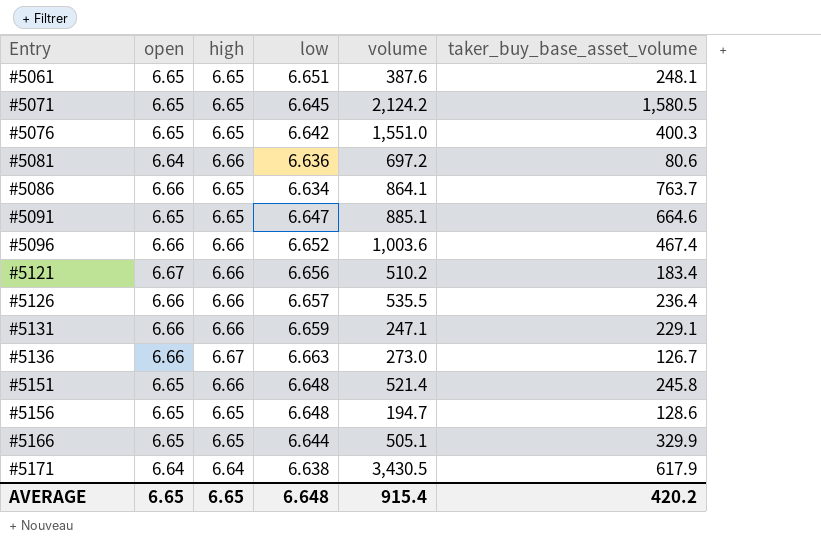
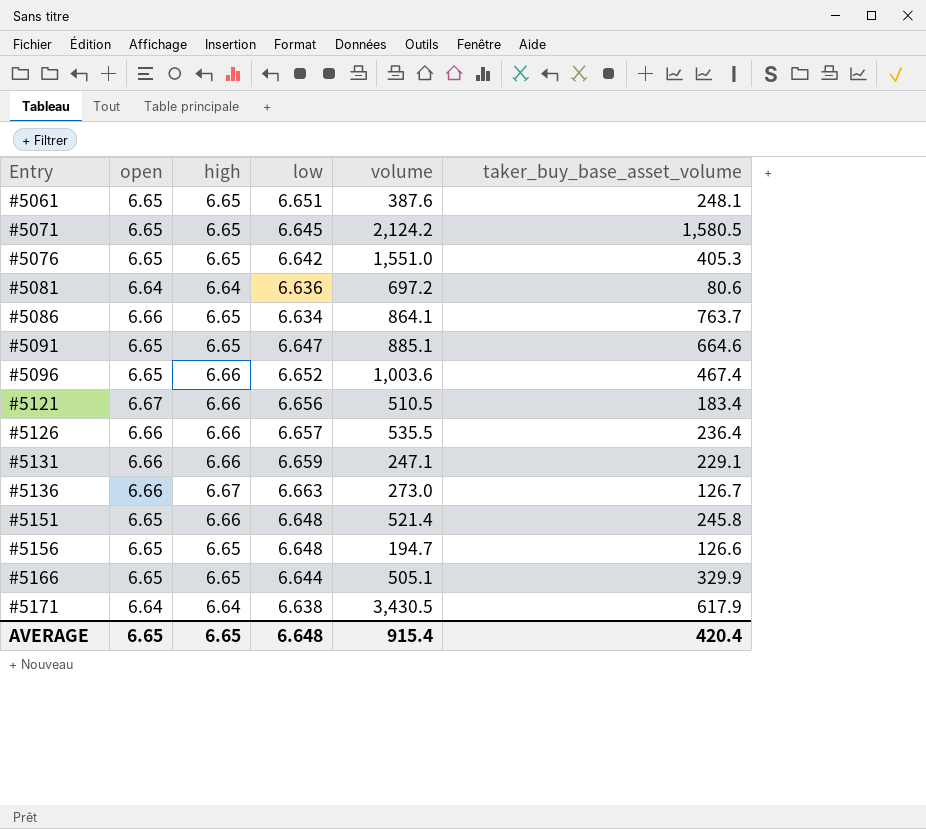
#5076 | taker_buy_base_asset_volume: 400.3 -> 405.3
#5081 | high: 6.66 -> 6.64
#5096 | open: 6.66 -> 6.65
#5121 | volume: 510.2 -> 510.5
#5156 | taker_buy_base_asset_volume: 128.6 -> 126.6
AVERAGE | taker_buy_base_asset_volume: 420.2 -> 420.4

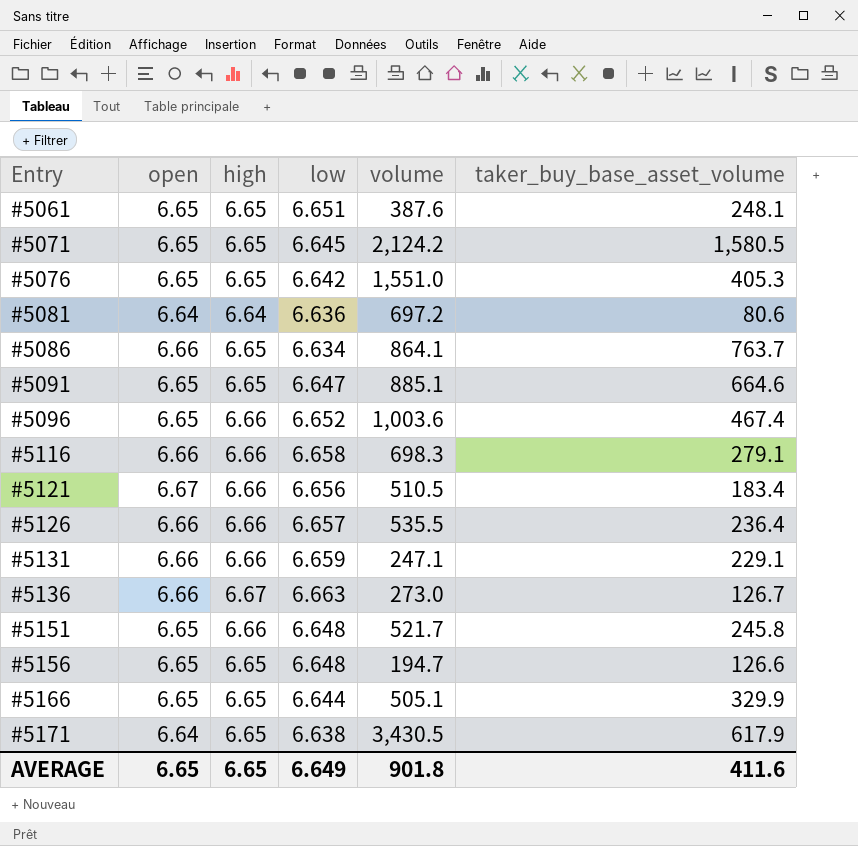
row #5116: none -> 6.66 | 6.66 | 6.658 | 698.3 | 279.1
#5151 | volume: 521.4 -> 521.7
#5171 | high: 6.64 -> 6.65
AVERAGE | low: 6.648 -> 6.649
AVERAGE | volume: 915.4 -> 901.8
AVERAGE | taker_buy_base_asset_volume: 420.4 -> 411.6

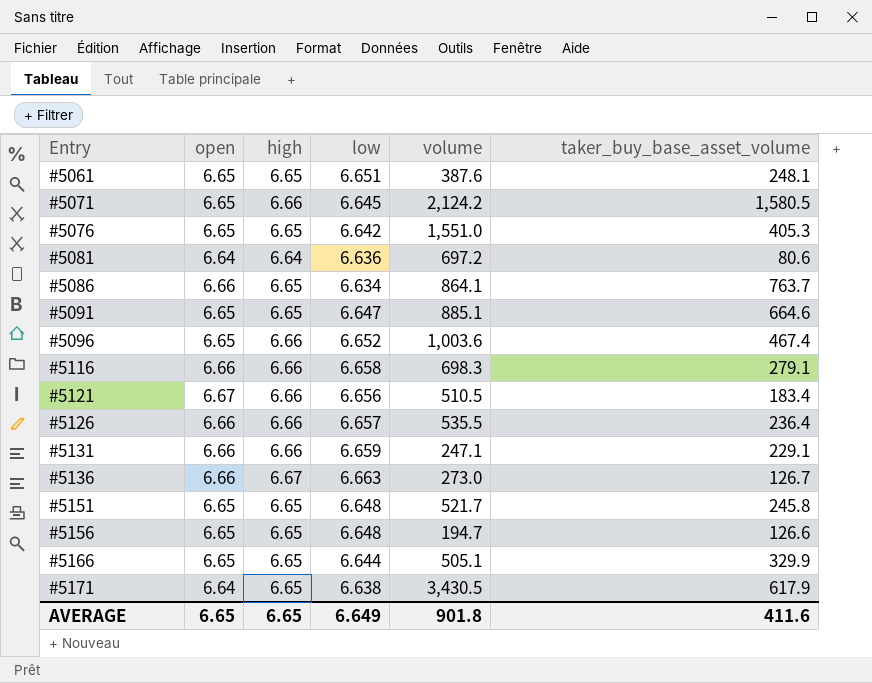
#5071 | high: 6.65 -> 6.66
#5151 | high: 6.66 -> 6.65

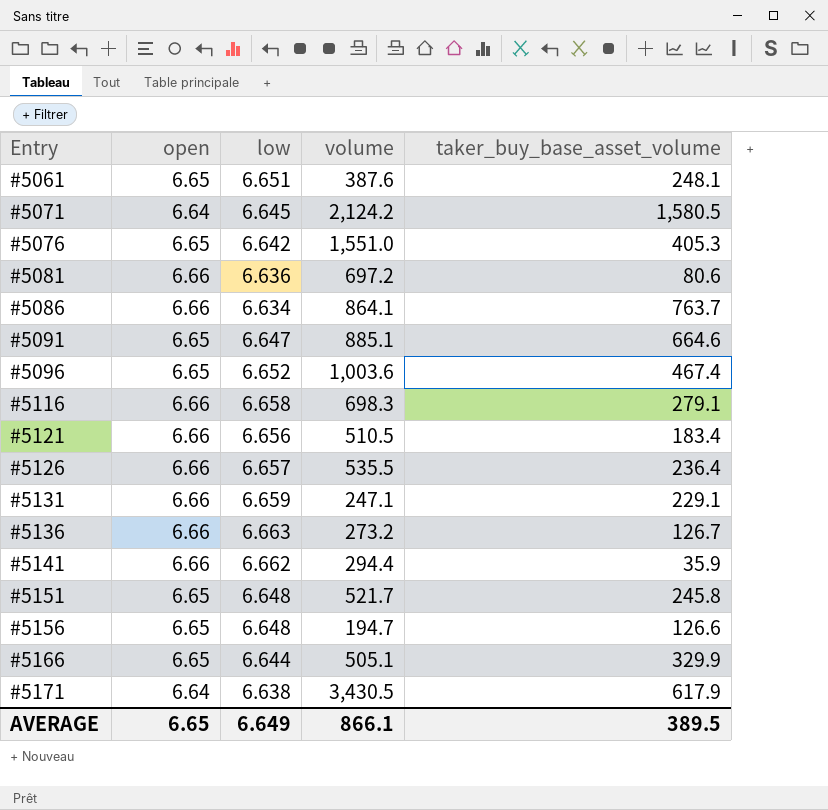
column high | position: 3 -> none
#5071 | open: 6.65 -> 6.64
#5081 | open: 6.64 -> 6.66
#5121 | open: 6.67 -> 6.66
#5136 | volume: 273.0 -> 273.2
row #5141: none -> 6.66 | 6.662 | 294.4 | 35.9
AVERAGE | volume: 901.8 -> 866.1
AVERAGE | taker_buy_base_asset_volume: 411.6 -> 389.5

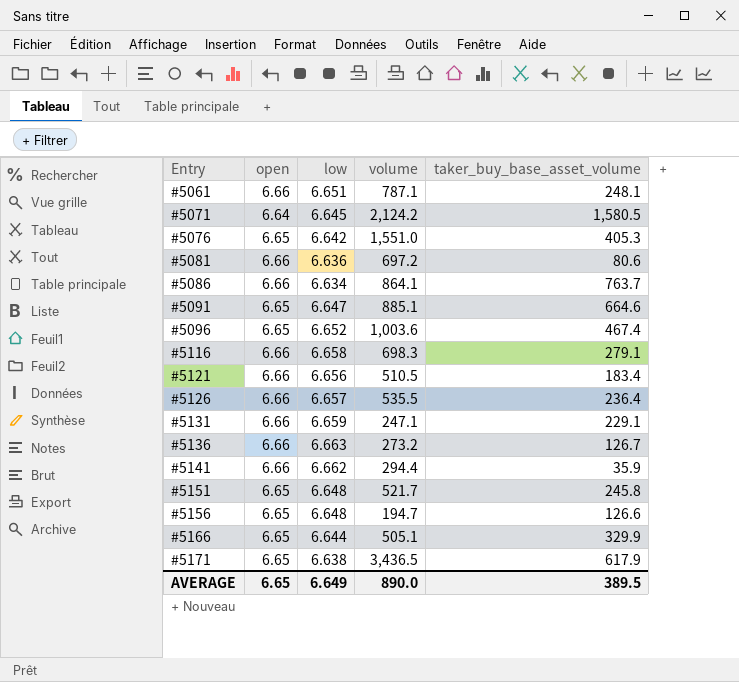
#5061 | open: 6.65 -> 6.66
#5061 | volume: 387.6 -> 787.1
#5171 | open: 6.64 -> 6.65
#5171 | volume: 3,430.5 -> 3,436.5
AVERAGE | volume: 866.1 -> 890.0

